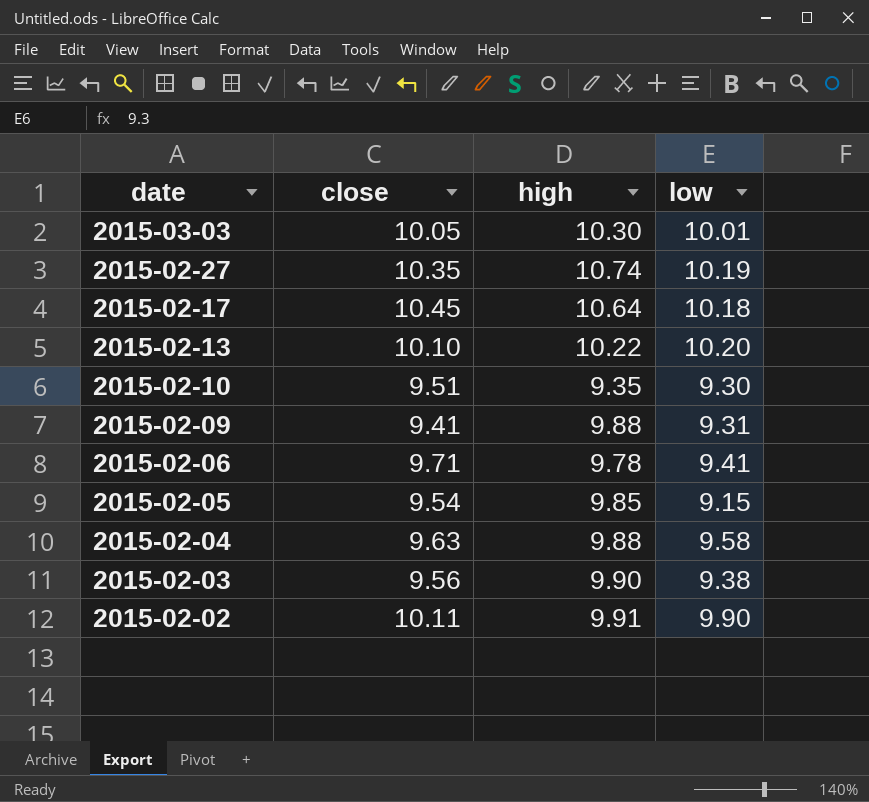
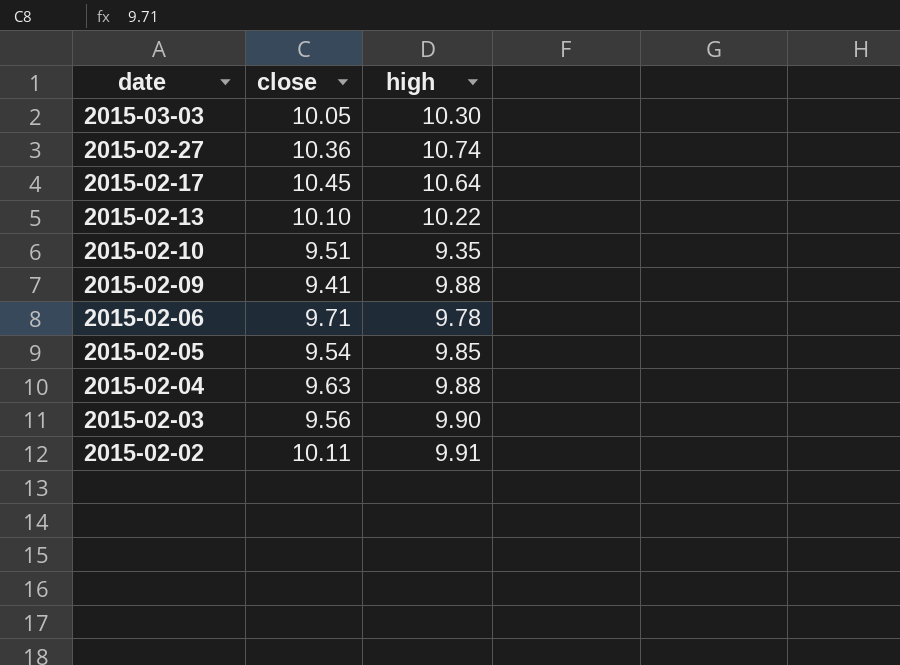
column low | position: 4 -> none
2015-02-27 | close: 10.35 -> 10.36

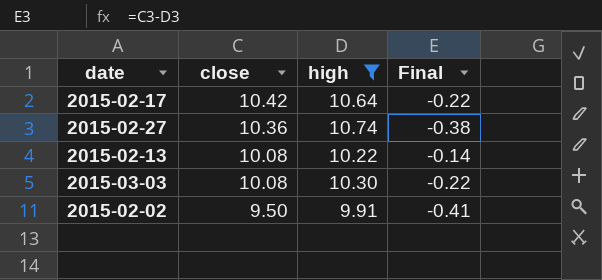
filter: none -> high >= 9.91
row order: date descending -> close descending
column Final | formula: none -> [close] - [high]
2015-02-17 | close: 10.45 -> 10.42
2015-02-13 | close: 10.10 -> 10.08
2015-03-03 | close: 10.05 -> 10.08
2015-02-02 | close: 10.11 -> 9.50

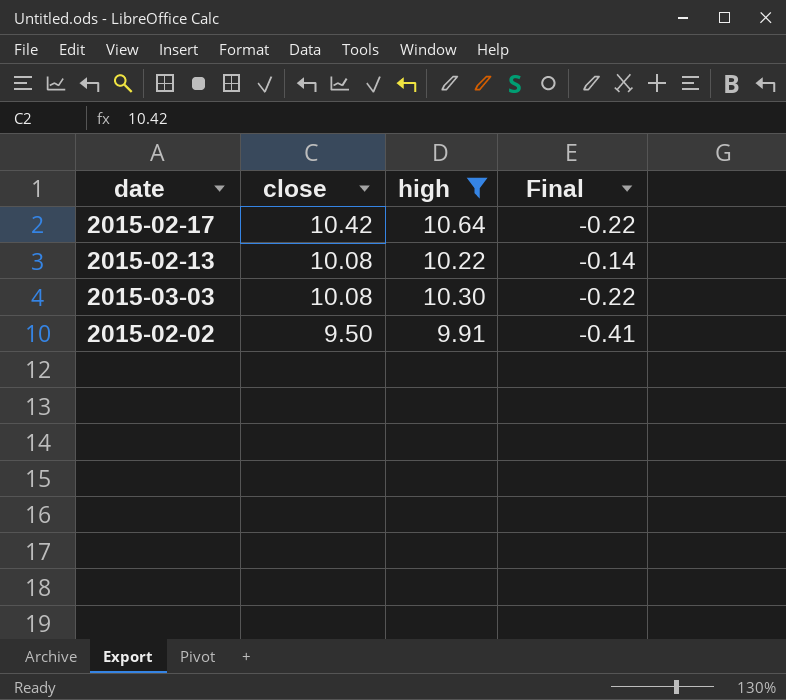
row 2015-02-27: 10.36 | 10.74 | -0.38 -> none

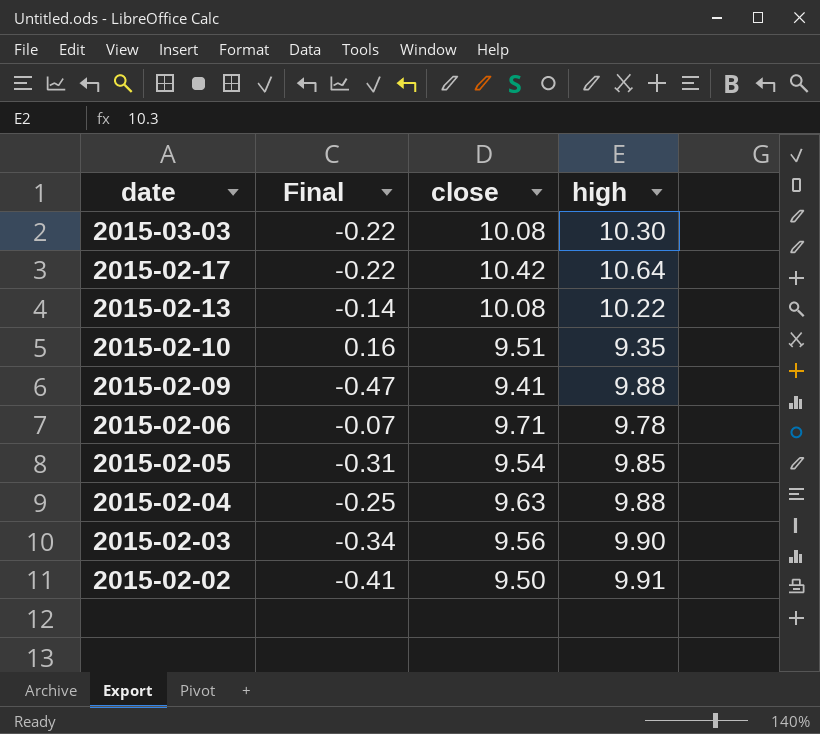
filter: high >= 9.91 -> none
row order: close descending -> date descending
column Final | position: 4 -> 2

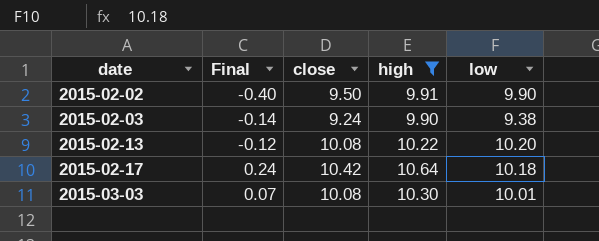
filter: none -> high >= 9.90
row order: date descending -> date ascending
column Final | formula: [close] - [high] -> [close] - [low]
column low | position: none -> 5
2015-02-03 | close: 9.56 -> 9.24

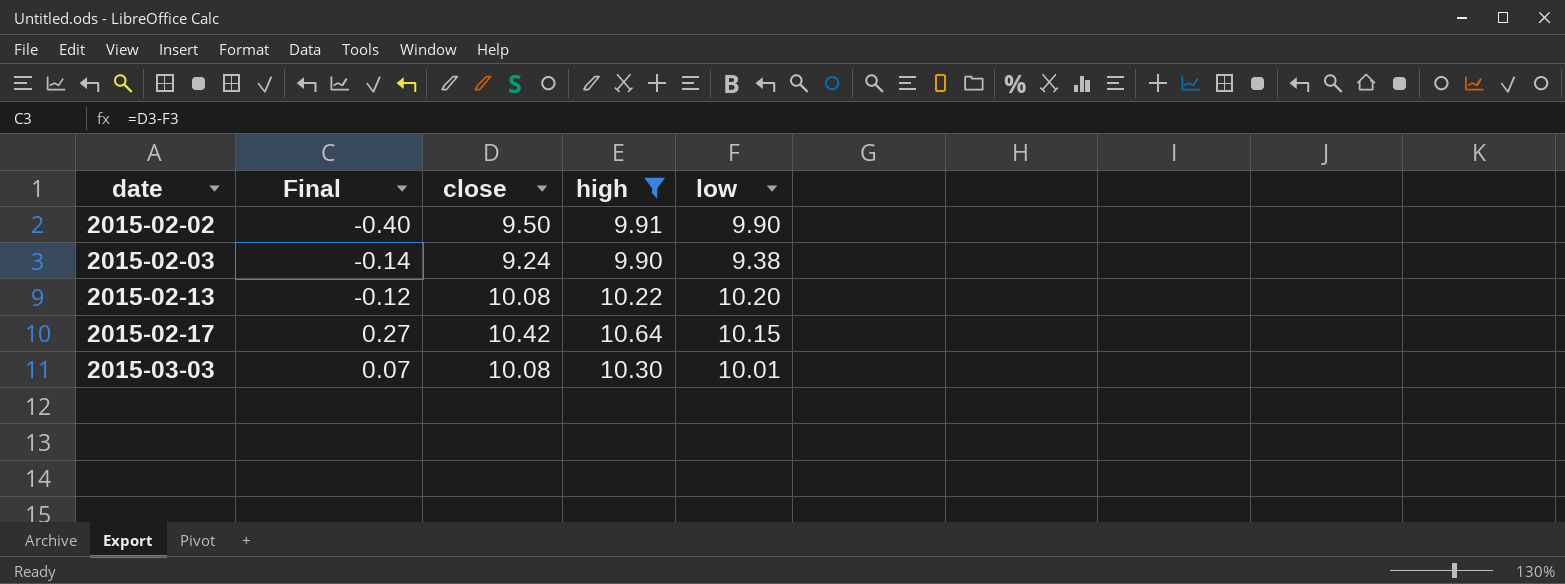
2015-02-17 | Final: 0.24 -> 0.27
2015-02-17 | low: 10.18 -> 10.15

